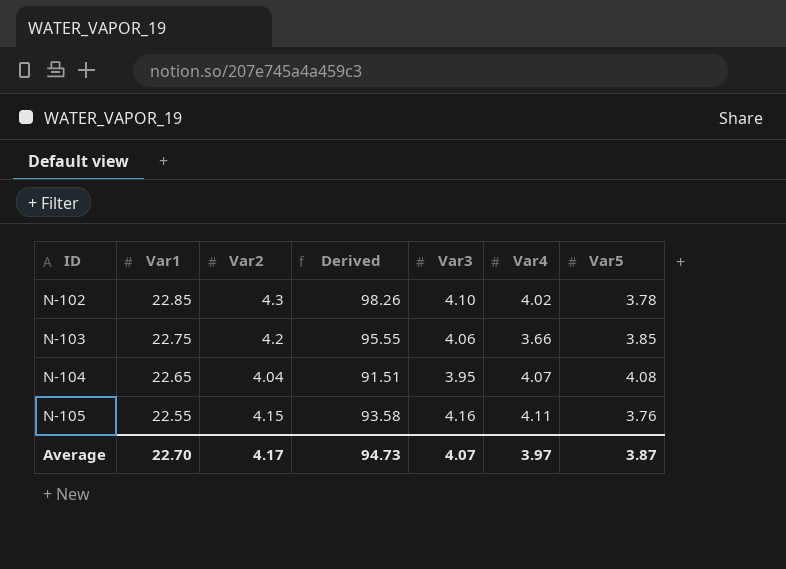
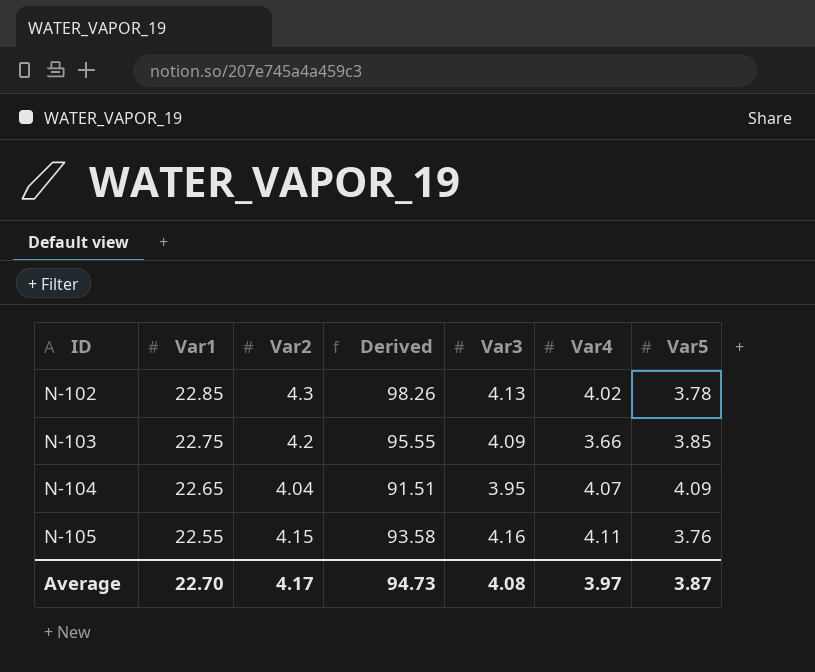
N-102 | Var3: 4.10 -> 4.13
N-103 | Var3: 4.06 -> 4.09
N-104 | Var5: 4.08 -> 4.09
Average | Var3: 4.07 -> 4.08

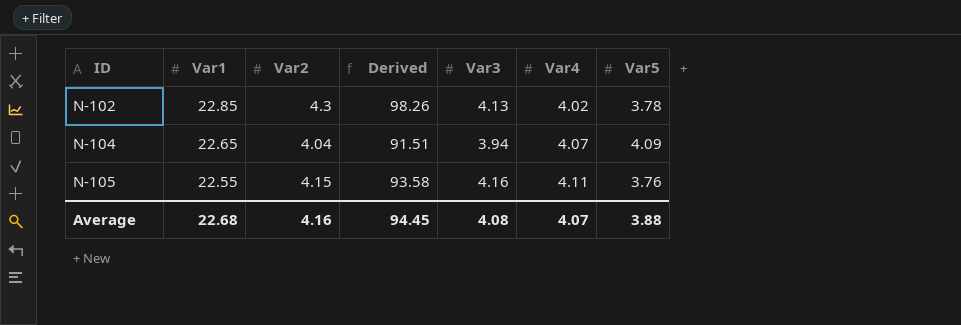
row N-103: 22.75 | 4.2 | 95.55 | 4.09 | 3.66 | 3.85 -> none
N-104 | Var3: 3.95 -> 3.94
Average | Var1: 22.70 -> 22.68
Average | Var2: 4.17 -> 4.16
Average | Derived: 94.73 -> 94.45
Average | Var4: 3.97 -> 4.07
Average | Var5: 3.87 -> 3.88

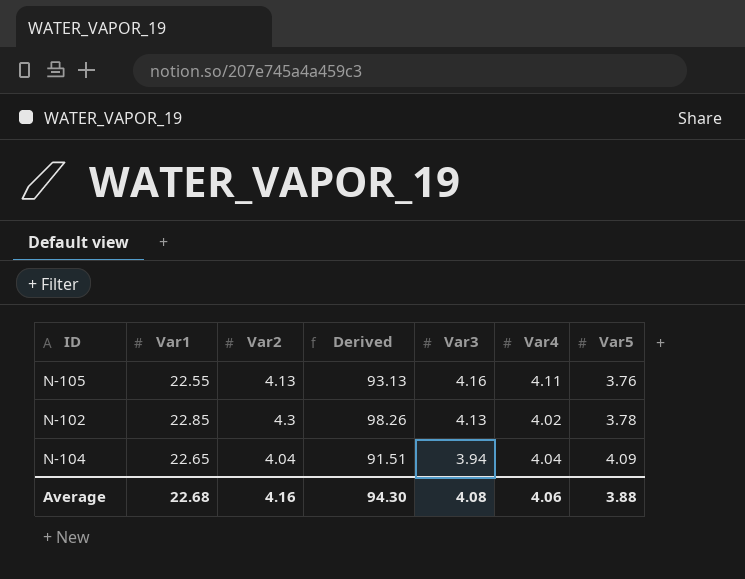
row order: ID ascending -> Var3 descending
N-105 | Var2: 4.15 -> 4.13
N-105 | Derived: 93.58 -> 93.13
N-104 | Var4: 4.07 -> 4.04
Average | Derived: 94.45 -> 94.30
Average | Var4: 4.07 -> 4.06

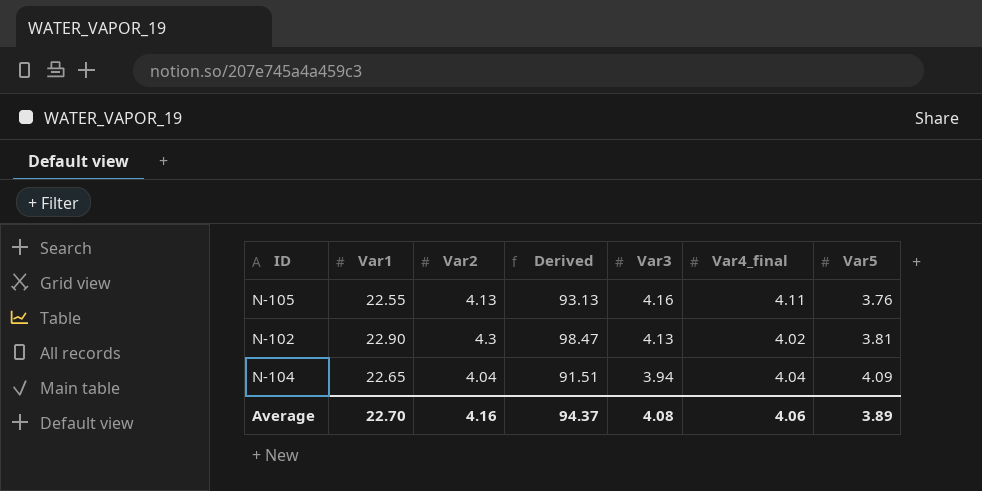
column name: Var4 -> Var4_final
N-102 | Var1: 22.85 -> 22.90
N-102 | Derived: 98.26 -> 98.47
N-102 | Var5: 3.78 -> 3.81
Average | Var1: 22.68 -> 22.70
Average | Derived: 94.30 -> 94.37
Average | Var5: 3.88 -> 3.89

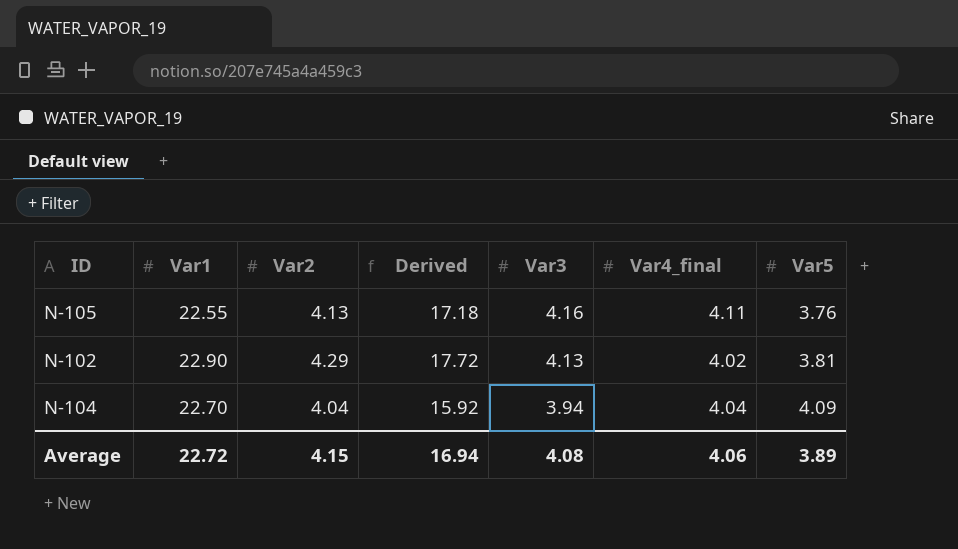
column Derived | formula: [Var1] * [Var2] -> [Var2] * [Var3]
N-102 | Var2: 4.3 -> 4.29
N-104 | Var1: 22.65 -> 22.70
Average | Var1: 22.70 -> 22.72
Average | Var2: 4.16 -> 4.15
Average | Derived: 94.37 -> 16.94

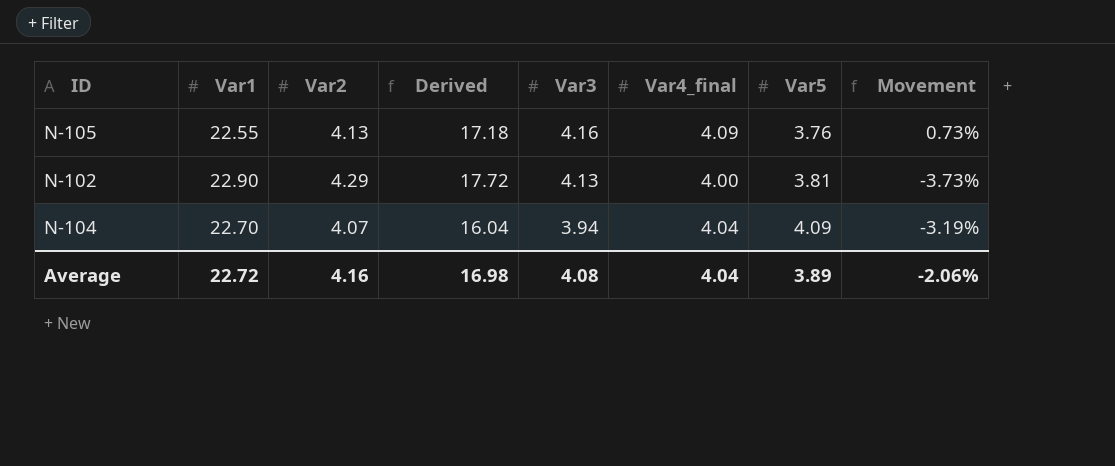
column Movement | formula: none -> ([Var3] - [Var2]) / [Var2]
N-105 | Var4_final: 4.11 -> 4.09
N-102 | Var4_final: 4.02 -> 4.00
N-104 | Var2: 4.04 -> 4.07
N-104 | Derived: 15.92 -> 16.04
Average | Var2: 4.15 -> 4.16
Average | Derived: 16.94 -> 16.98
Average | Var4_final: 4.06 -> 4.04

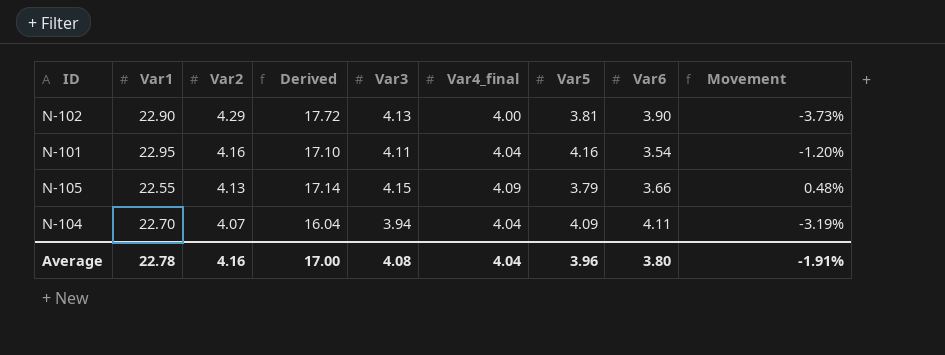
row order: Var3 descending -> Var2 descending
column Var6 | position: none -> 8
row N-101: none -> 22.95 | 4.16 | 17.10 | 4.11 | 4.04 | 4.16 | 3.54 | -1.20%
N-105 | Derived: 17.18 -> 17.14
N-105 | Var3: 4.16 -> 4.15
N-105 | Var5: 3.76 -> 3.79
N-105 | Movement: 0.73% -> 0.48%
Average | Var1: 22.72 -> 22.78
Average | Derived: 16.98 -> 17.00
Average | Var5: 3.89 -> 3.96
Average | Movement: -2.06% -> -1.91%

